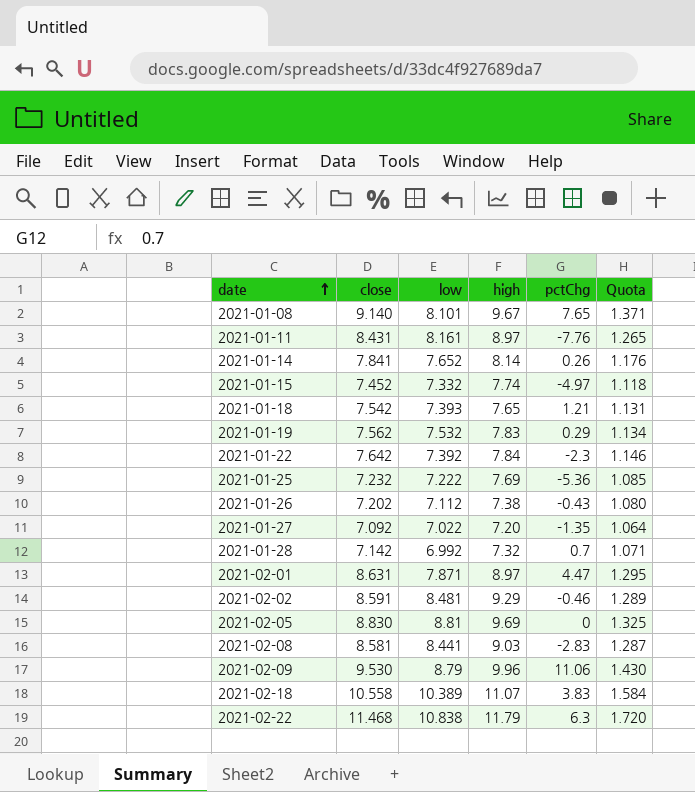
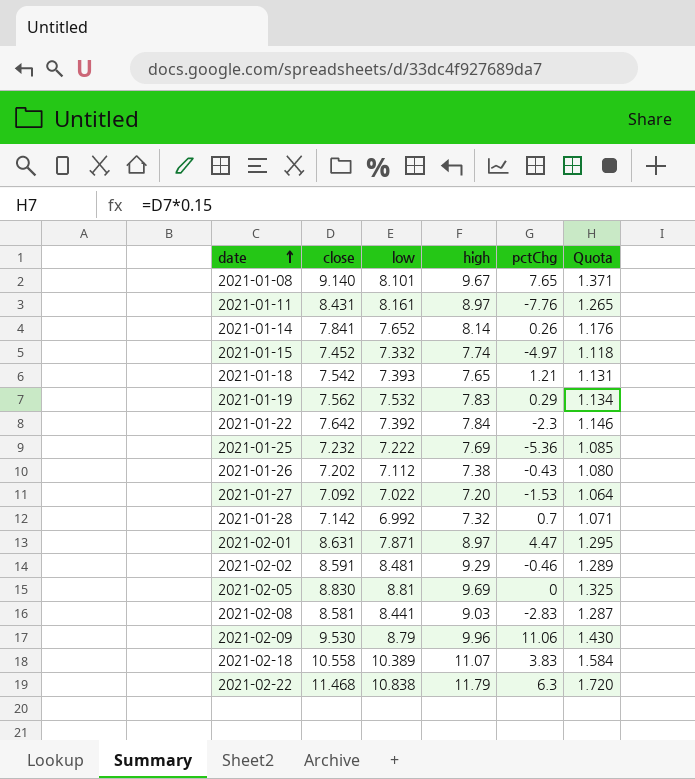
2021-01-27 | pctChg: -1.35 -> -1.53

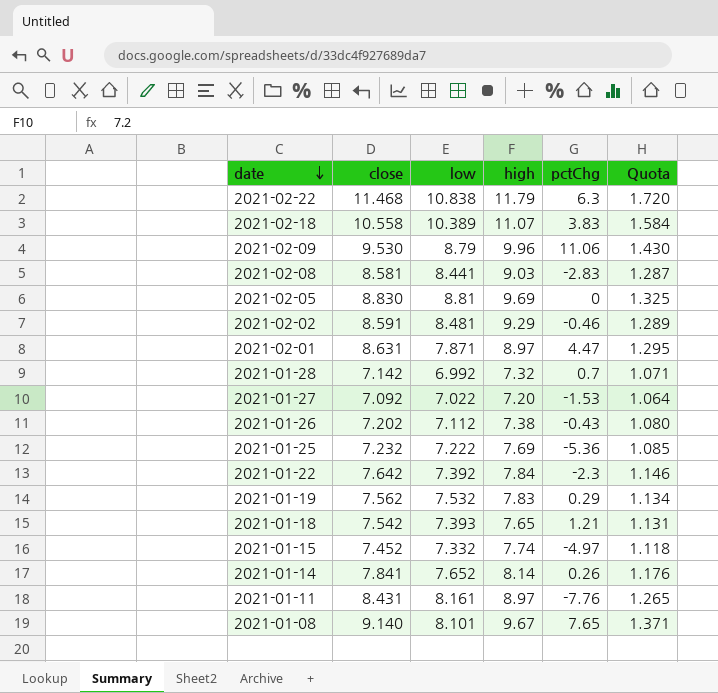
row order: date ascending -> date descending

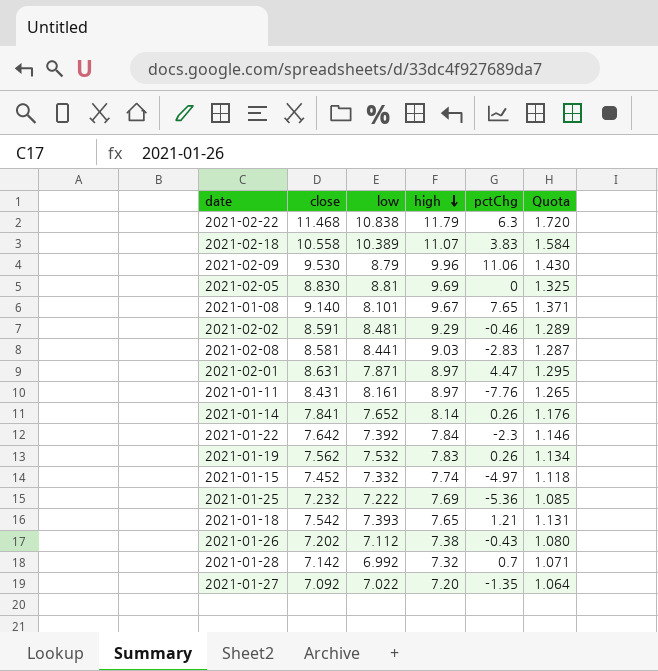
row order: date descending -> high descending
2021-01-19 | pctChg: 0.29 -> 0.26
2021-01-27 | pctChg: -1.53 -> -1.35

